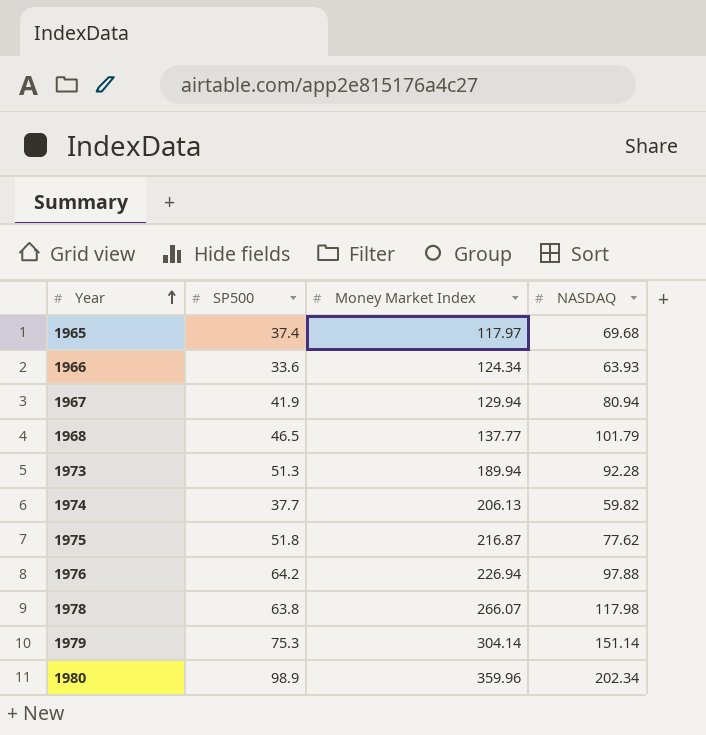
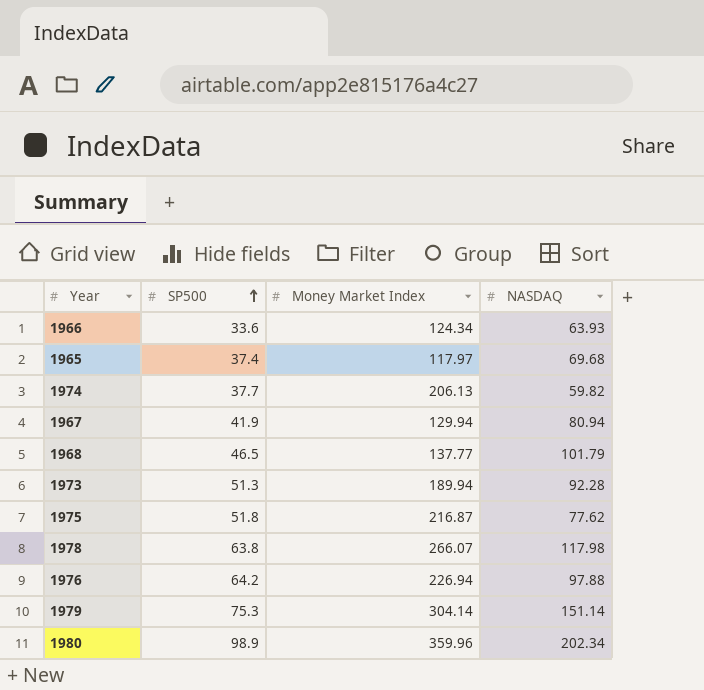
row order: Year ascending -> SP500 ascending

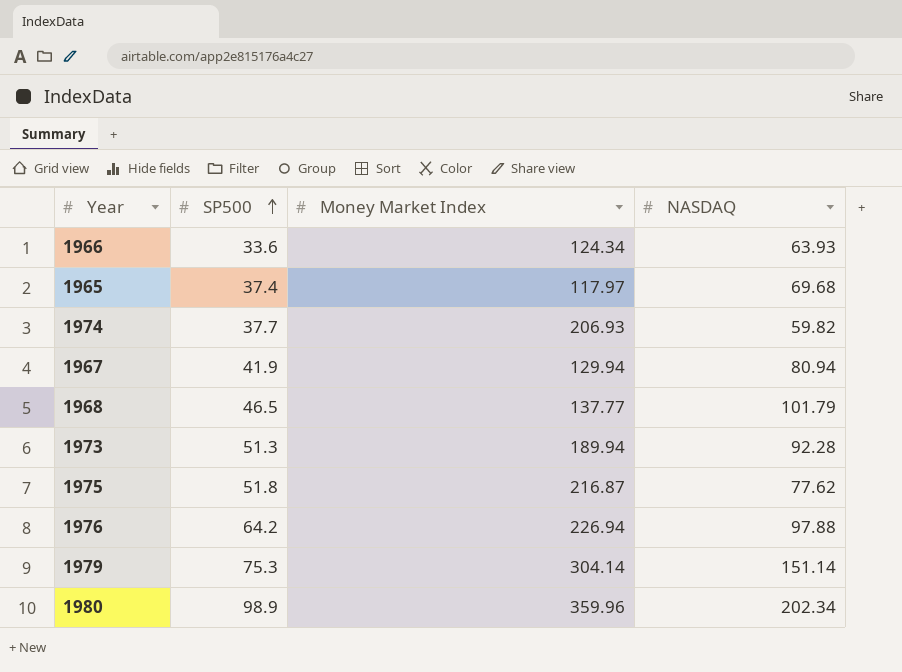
row 1978: 63.8 | 266.07 | 117.98 -> none
1974 | Money Market Index: 206.13 -> 206.93

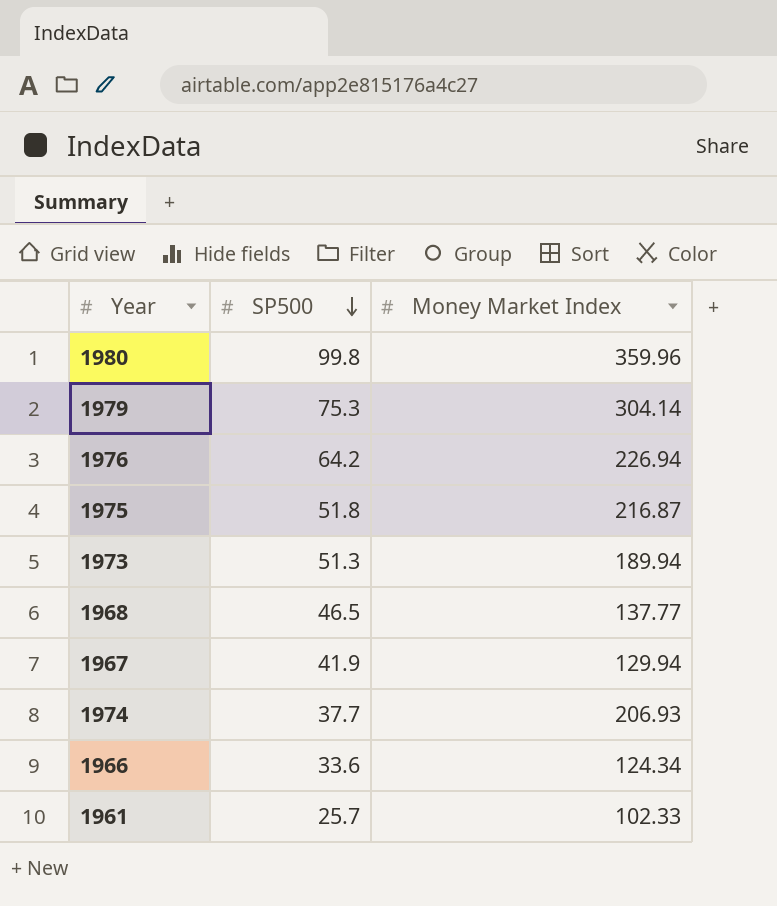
row order: SP500 ascending -> SP500 descending
column NASDAQ | position: 4 -> none
row 1965: 37.4 | 117.97 | 69.68 -> none
1980 | SP500: 98.9 -> 99.8
row 1961: none -> 25.7 | 102.33

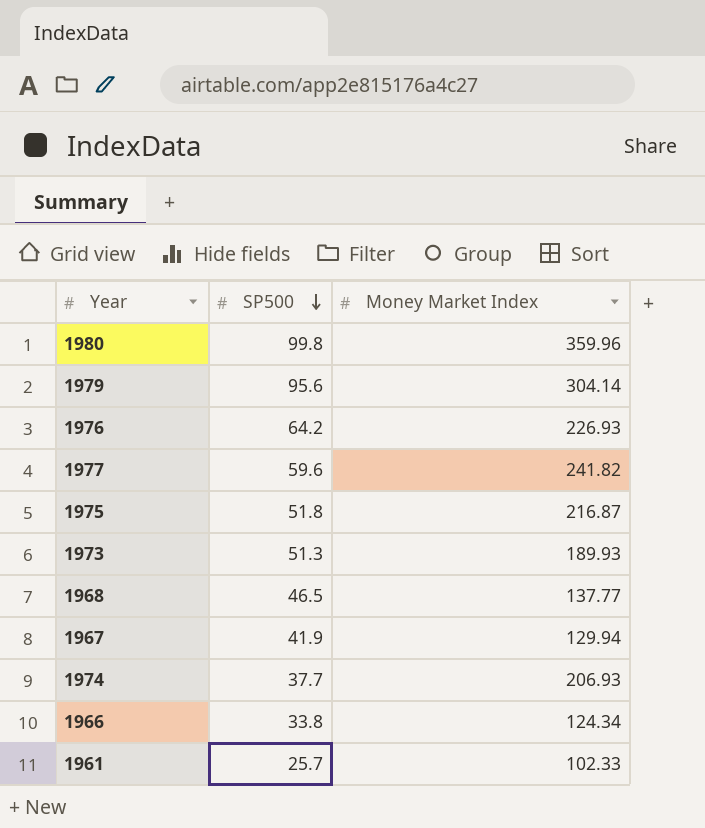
1979 | SP500: 75.3 -> 95.6
1976 | Money Market Index: 226.94 -> 226.93
row 1977: none -> 59.6 | 241.82
1973 | Money Market Index: 189.94 -> 189.93
1966 | SP500: 33.6 -> 33.8

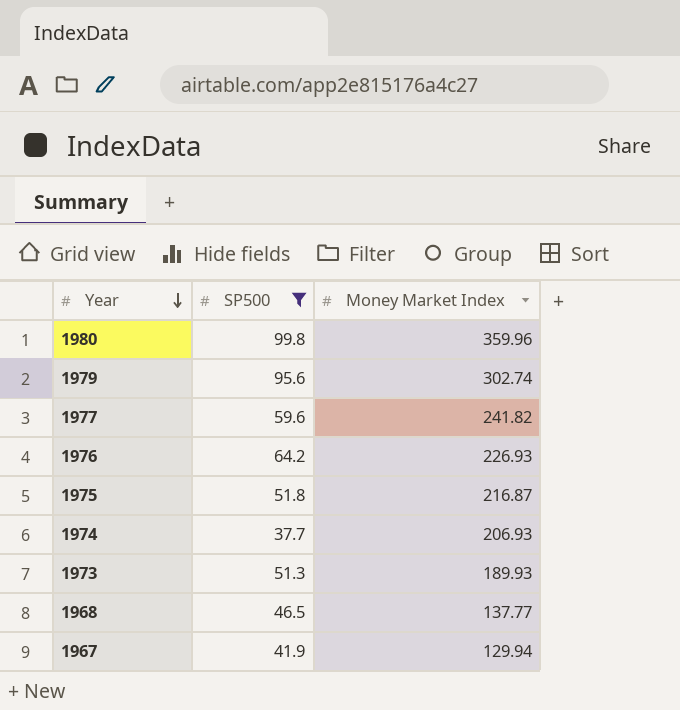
filter: none -> SP500 >= 37.7
row order: SP500 descending -> Year descending
1979 | Money Market Index: 304.14 -> 302.74

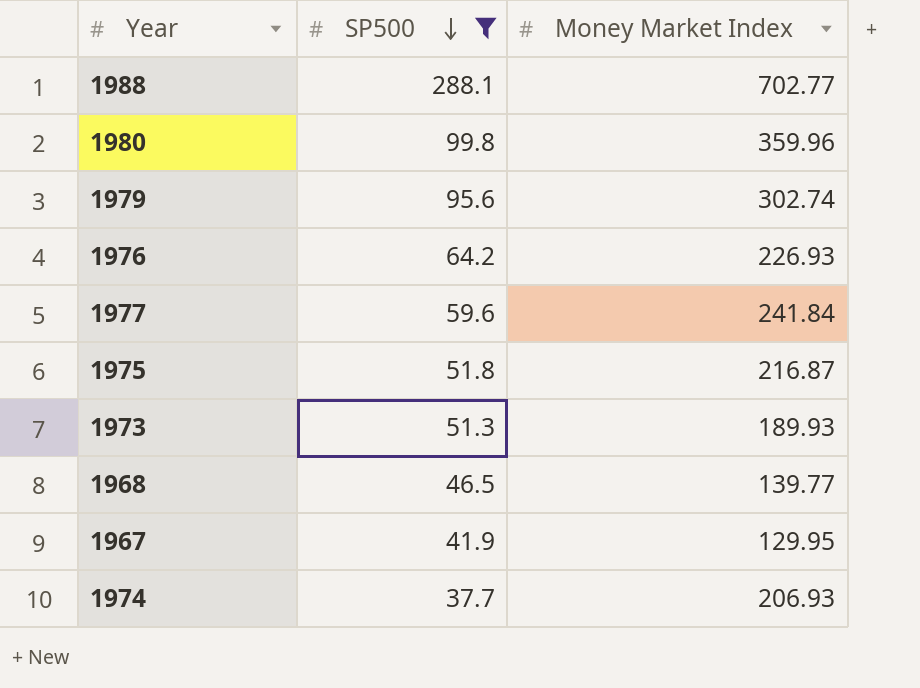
row order: Year descending -> SP500 descending
row 1988: none -> 288.1 | 702.77
1977 | Money Market Index: 241.82 -> 241.84
1968 | Money Market Index: 137.77 -> 139.77
1967 | Money Market Index: 129.94 -> 129.95

